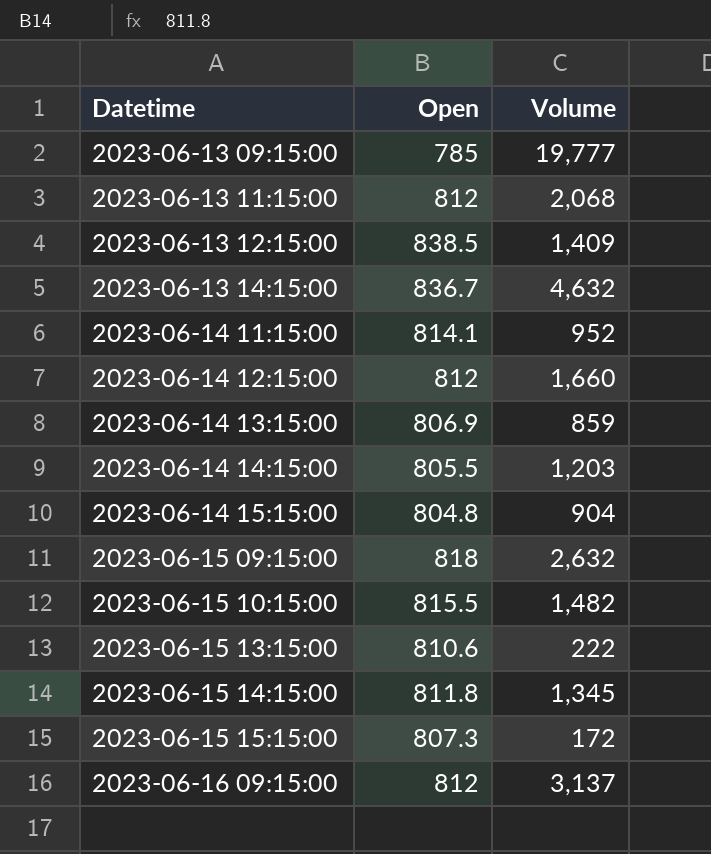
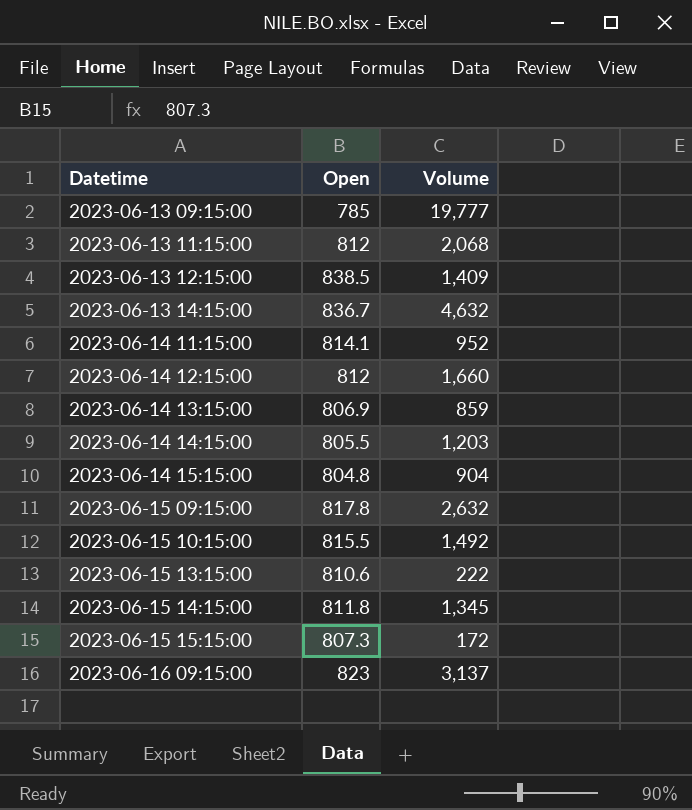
2023-06-15 09:15:00 | Open: 818 -> 817.8
2023-06-15 10:15:00 | Volume: 1,482 -> 1,492
2023-06-16 09:15:00 | Open: 812 -> 823

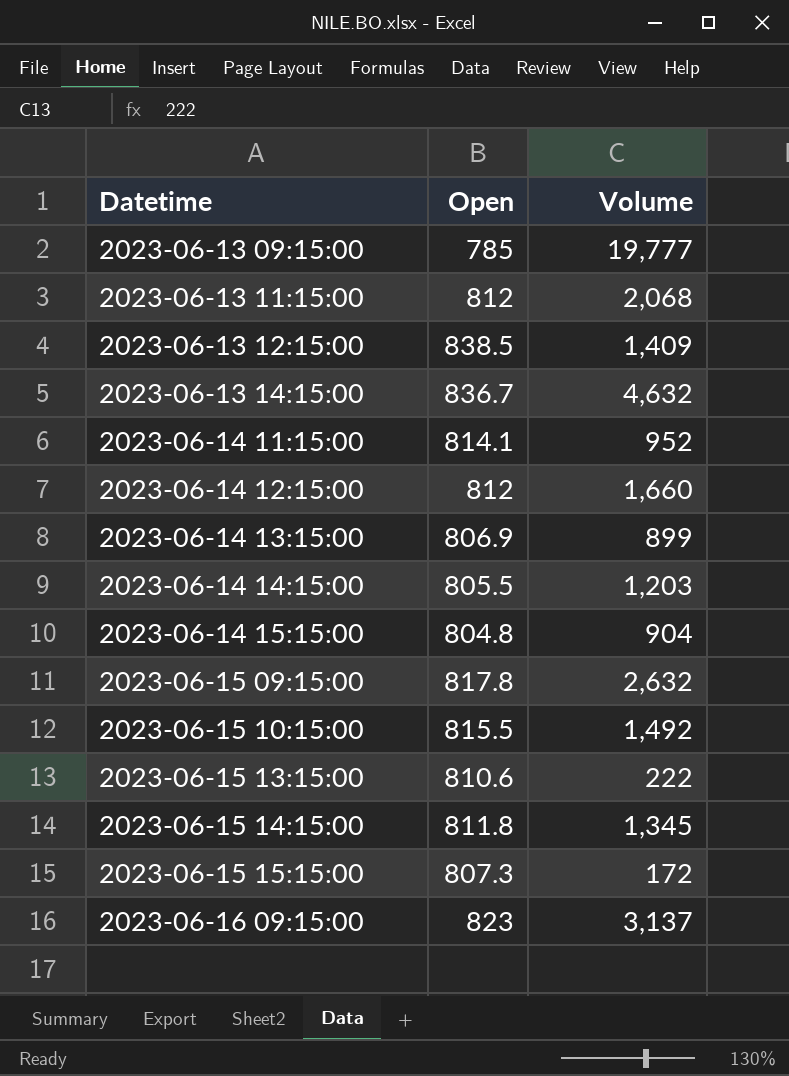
2023-06-14 13:15:00 | Volume: 859 -> 899

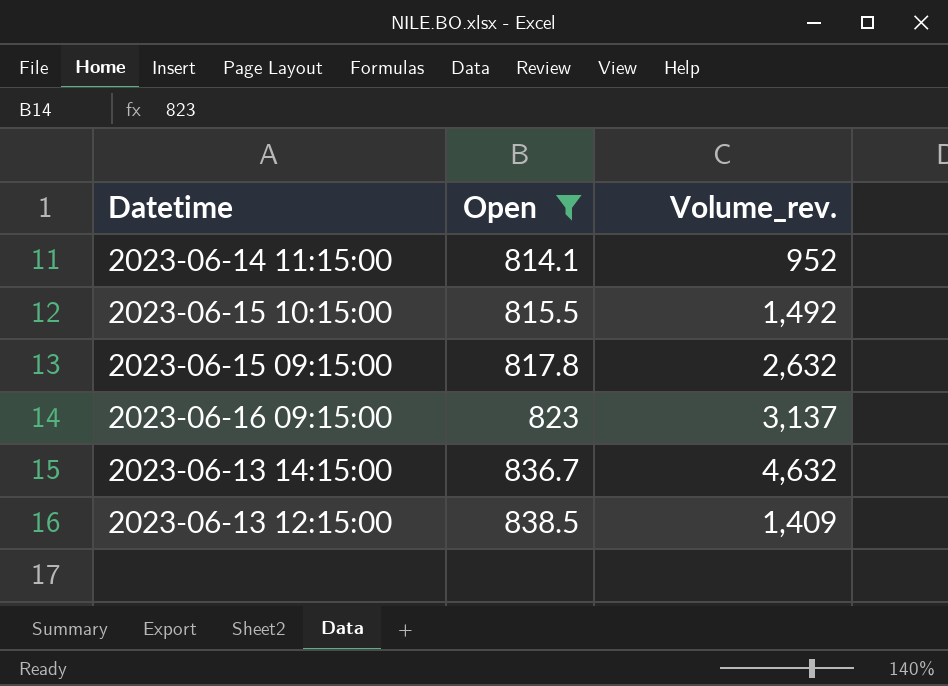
filter: none -> Open >= 814.1
row order: Datetime ascending -> Open ascending
column name: Volume -> Volume_rev.

